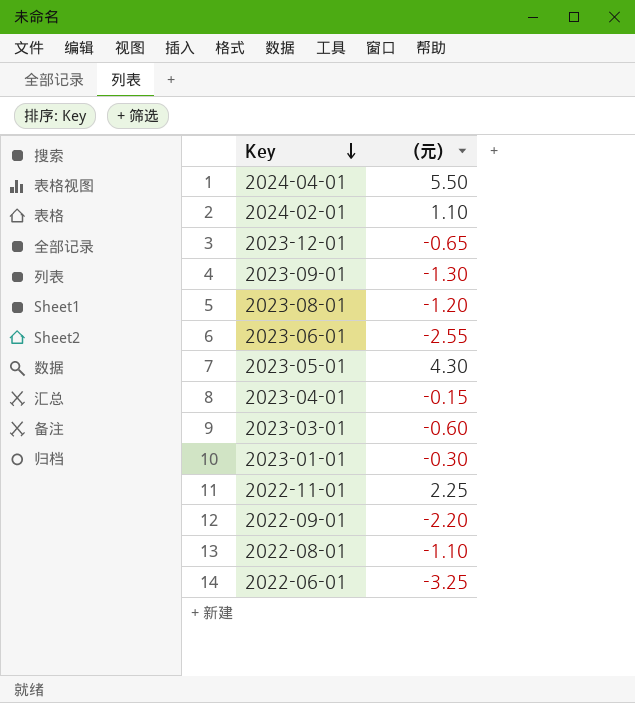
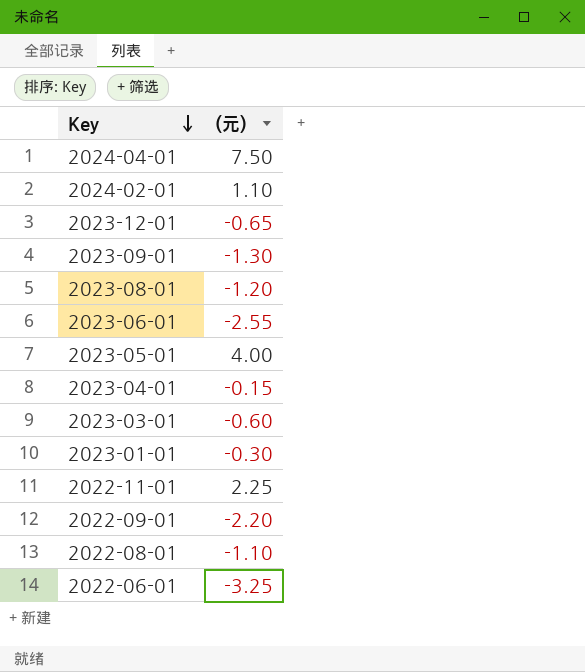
2024-04-01 | (元): 5.50 -> 7.50
2023-05-01 | (元): 4.30 -> 4.00

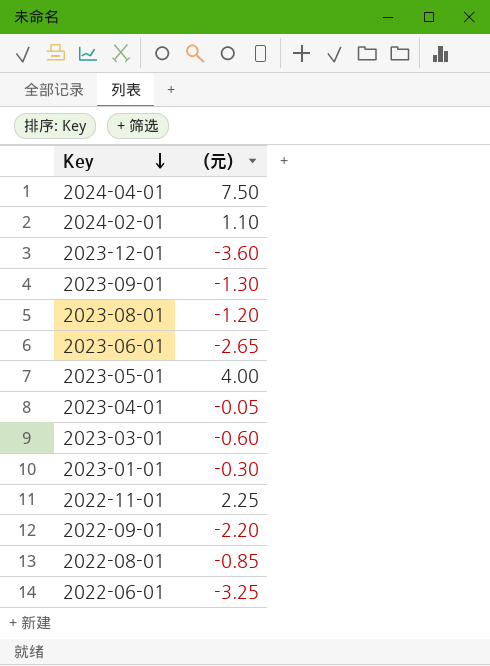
2023-12-01 | (元): -0.65 -> -3.60
2023-06-01 | (元): -2.55 -> -2.65
2023-04-01 | (元): -0.15 -> -0.05
2022-08-01 | (元): -1.10 -> -0.85

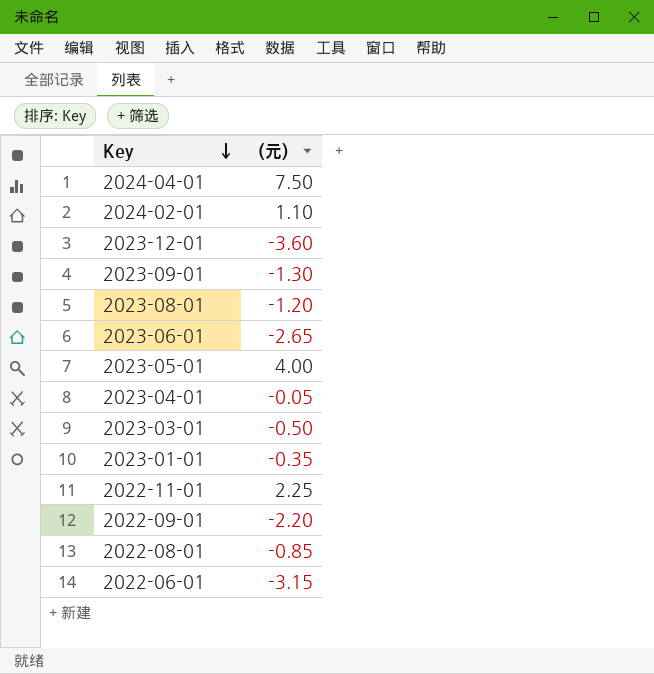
2023-03-01 | (元): -0.60 -> -0.50
2023-01-01 | (元): -0.30 -> -0.35
2022-06-01 | (元): -3.25 -> -3.15

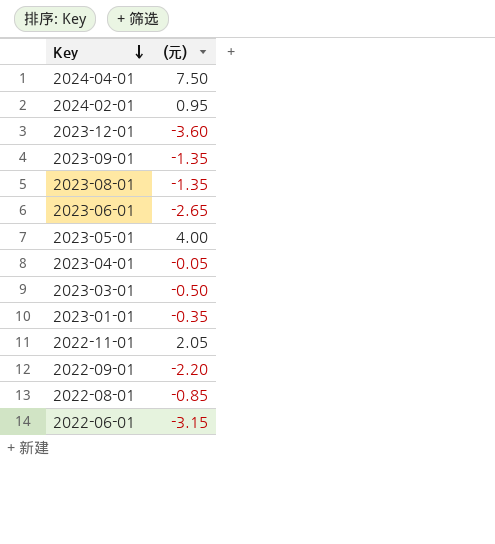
2024-02-01 | (元): 1.10 -> 0.95
2023-09-01 | (元): -1.30 -> -1.35
2023-08-01 | (元): -1.20 -> -1.35
2022-11-01 | (元): 2.25 -> 2.05

